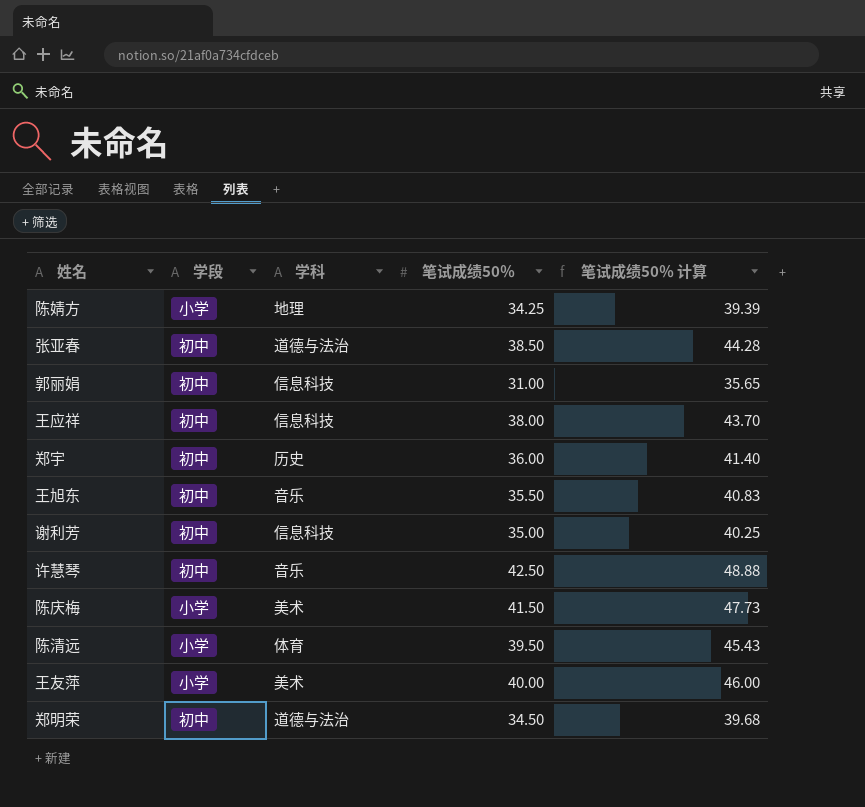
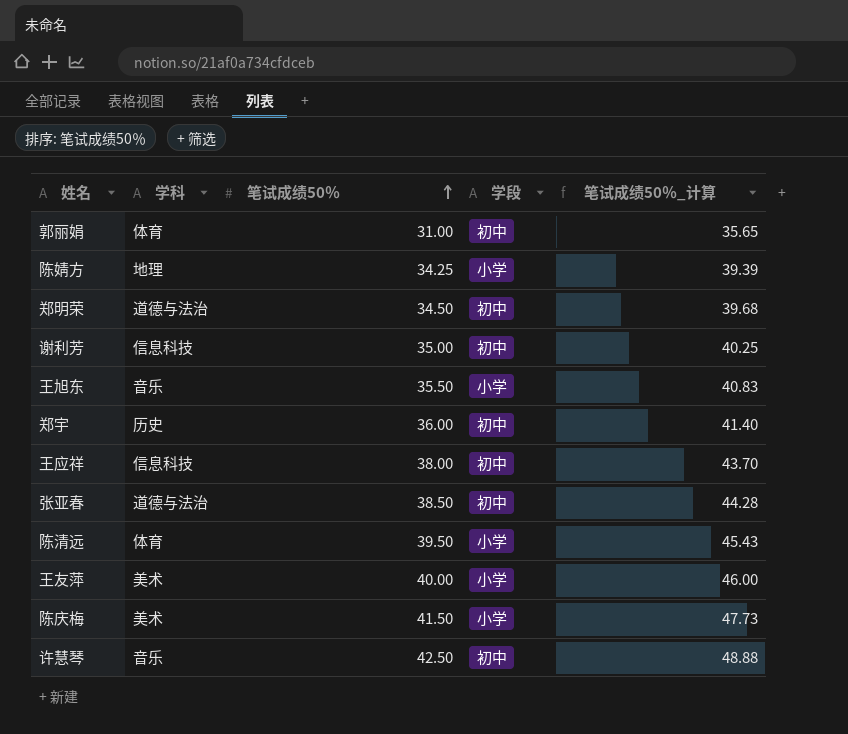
row order: none -> 笔试成绩50％ ascending
column 学段 | position: 2 -> 4
column name: 笔试成绩50％ 计算 -> 笔试成绩50％_计算
郭丽娟 | 学科: 信息科技 -> 体育
王旭东 | 学段: 初中 -> 小学

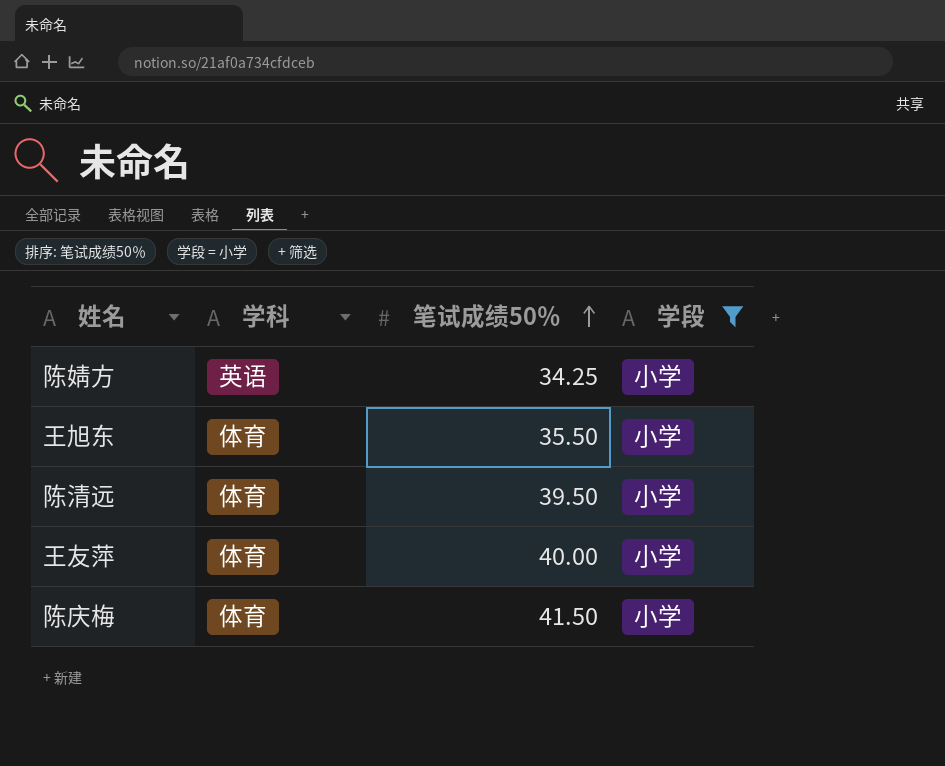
filter: none -> 学段 = 小学
column 笔试成绩50％_计算 | formula: [笔试成绩50％] * 1.15 -> none
陈婧方 | 学科: 地理 -> 英语
王旭东 | 学科: 音乐 -> 体育
王友萍 | 学科: 美术 -> 体育
陈庆梅 | 学科: 美术 -> 体育

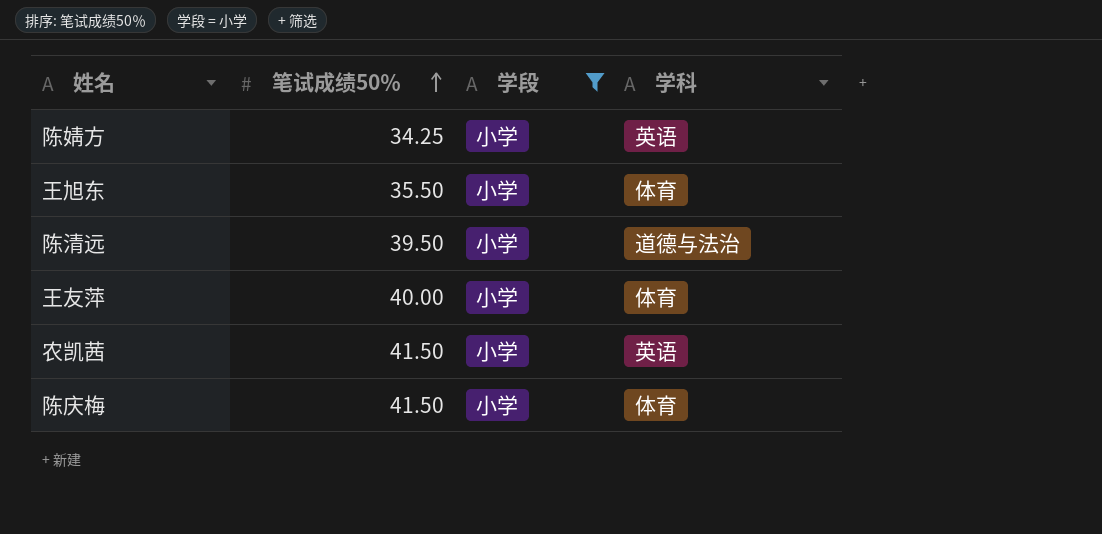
column 学科 | position: 2 -> 4
陈清远 | 学科: 体育 -> 道德与法治
row 农凯茜: none -> 41.50 | 小学 | 英语

